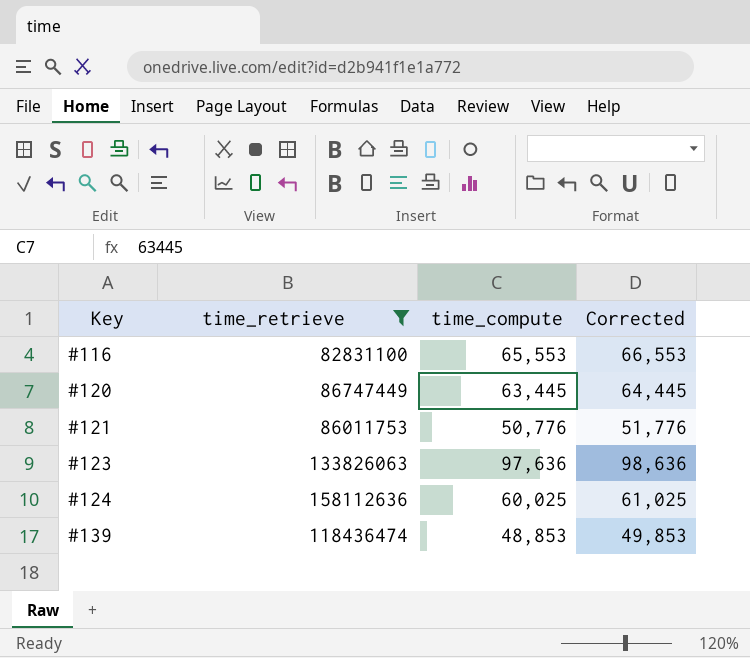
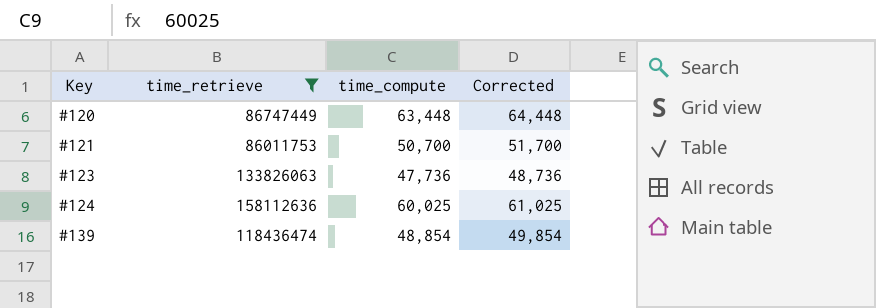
row #116: 82831100 | 65,553 | 66,553 -> none
#120 | time_compute: 63,445 -> 63,448
#120 | Corrected: 64,445 -> 64,448
#121 | time_compute: 50,776 -> 50,700
#121 | Corrected: 51,776 -> 51,700
#123 | time_compute: 97,636 -> 47,736
#123 | Corrected: 98,636 -> 48,736
#139 | time_compute: 48,853 -> 48,854
#139 | Corrected: 49,853 -> 49,854

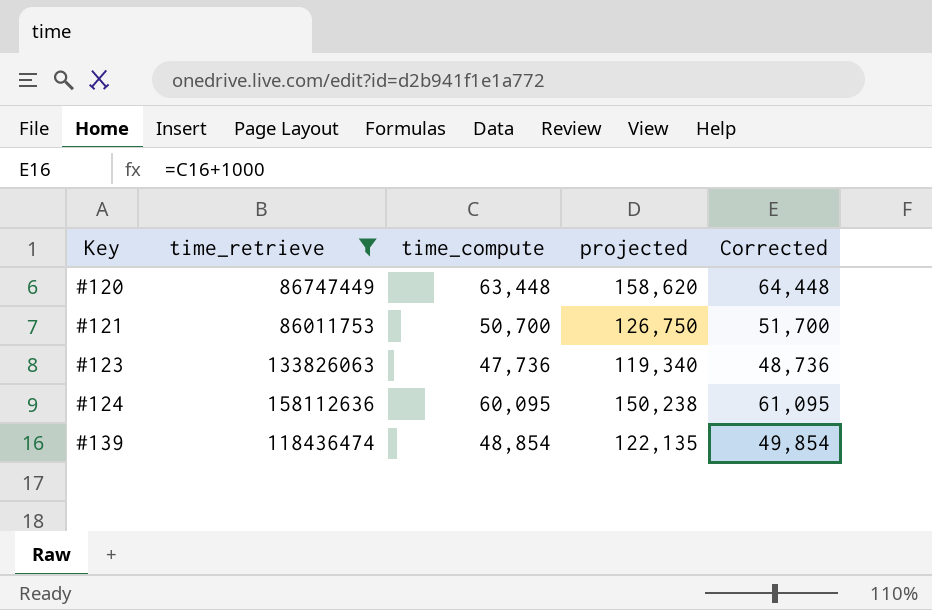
column projected | formula: none -> [time_compute] * 2.5
#124 | time_compute: 60,025 -> 60,095
#124 | Corrected: 61,025 -> 61,095

